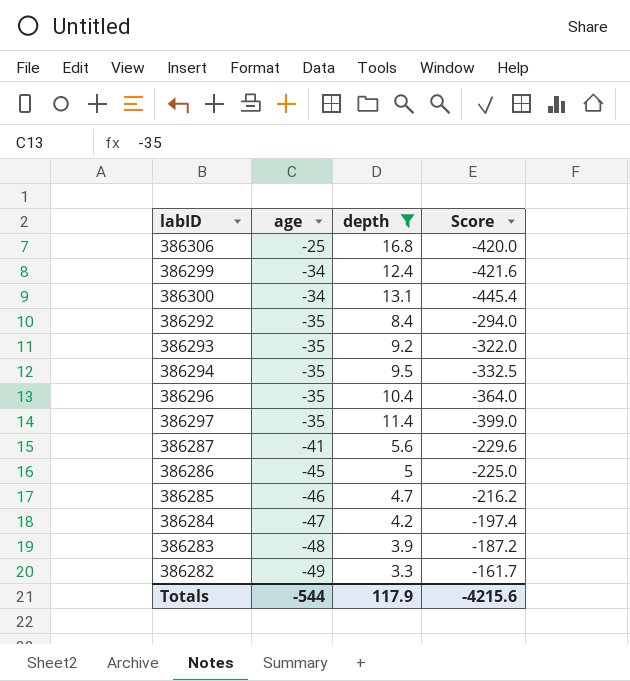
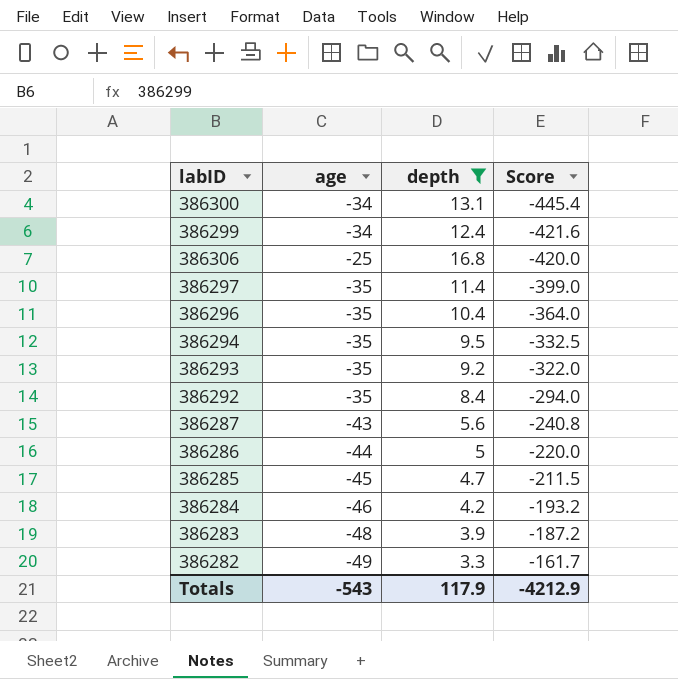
row order: age descending -> Score ascending
386287 | age: -41 -> -43
386287 | Score: -229.6 -> -240.8
386286 | age: -45 -> -44
386286 | Score: -225.0 -> -220.0
386285 | age: -46 -> -45
386285 | Score: -216.2 -> -211.5
386284 | age: -47 -> -46
386284 | Score: -197.4 -> -193.2
Totals | age: -544 -> -543
Totals | Score: -4215.6 -> -4212.9

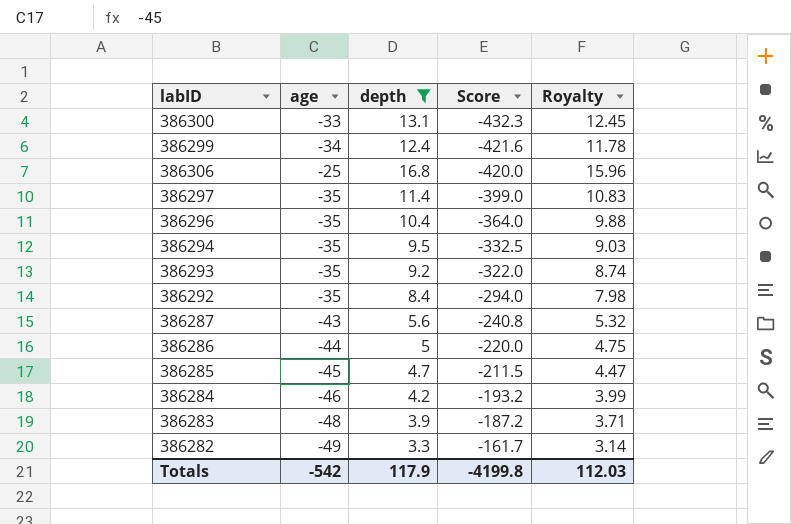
column Royalty | formula: none -> [depth] * 0.95
386300 | age: -34 -> -33
386300 | Score: -445.4 -> -432.3
Totals | age: -543 -> -542
Totals | Score: -4212.9 -> -4199.8

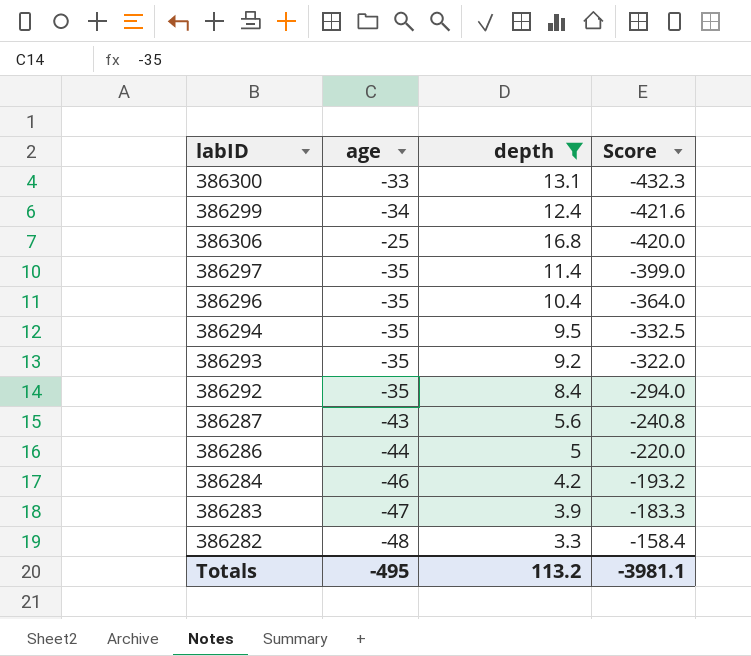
column Royalty | formula: [depth] * 0.95 -> none
row 386285: -45 | 4.7 | -211.5 | 4.47 -> none
386283 | age: -48 -> -47
386283 | Score: -187.2 -> -183.3
386282 | age: -49 -> -48
386282 | Score: -161.7 -> -158.4
Totals | age: -542 -> -495
Totals | depth: 117.9 -> 113.2
Totals | Score: -4199.8 -> -3981.1

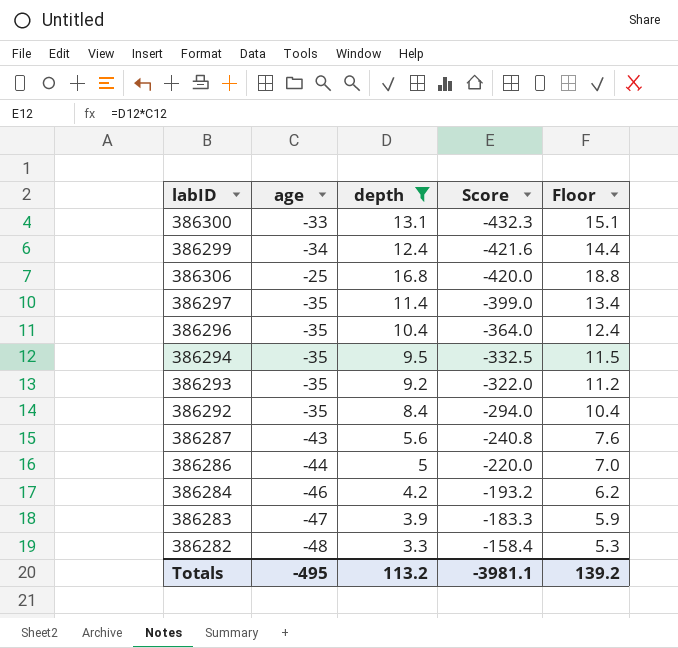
column Floor | formula: none -> [depth] + 2

